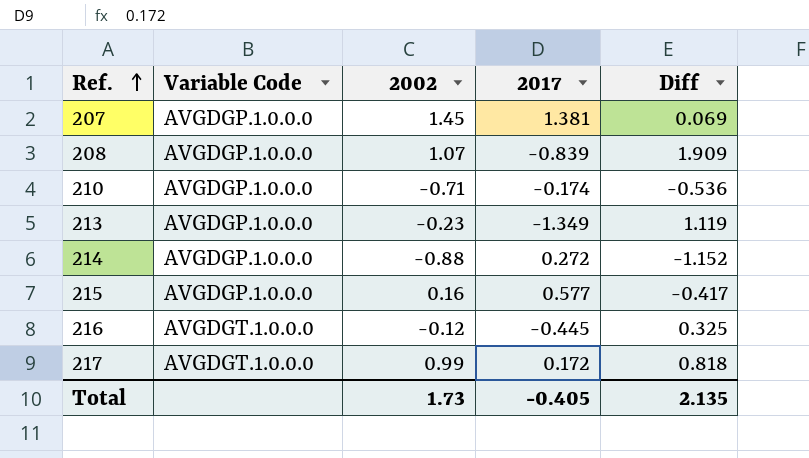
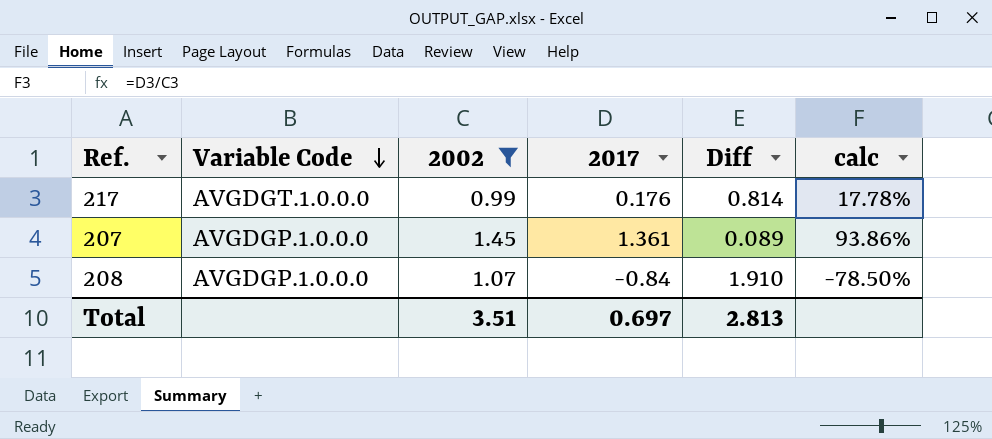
filter: none -> 2002 >= 0.99
row order: Ref. ascending -> Variable Code descending
column calc | formula: none -> [2017] / [2002]
217 | 2017: 0.172 -> 0.176
217 | Diff: 0.818 -> 0.814
207 | 2017: 1.381 -> 1.361
207 | Diff: 0.069 -> 0.089
208 | 2017: -0.839 -> -0.84
208 | Diff: 1.909 -> 1.910
Total | 2002: 1.73 -> 3.51
Total | 2017: -0.405 -> 0.697
Total | Diff: 2.135 -> 2.813

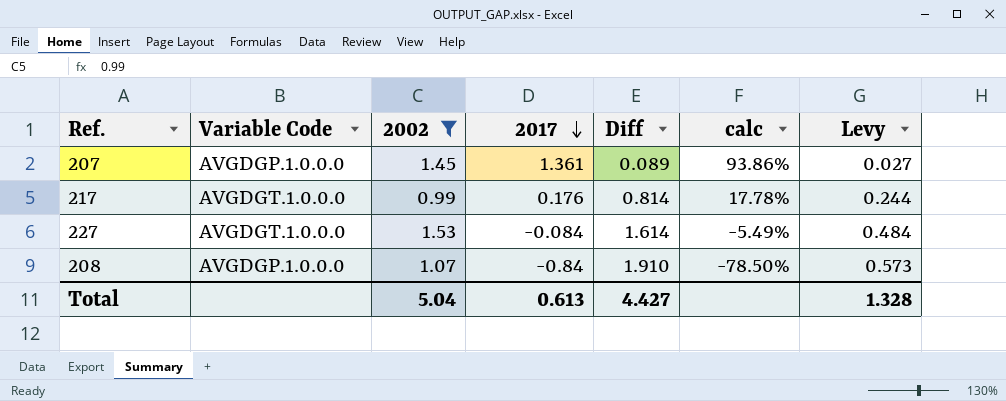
row order: Variable Code descending -> 2017 descending
column Levy | formula: none -> [Diff] * 0.3
row 227: none -> AVGDGT.1.0.0.0 | 1.53 | -0.084 | 1.614 | -5.49% | 0.484
Total | 2002: 3.51 -> 5.04
Total | 2017: 0.697 -> 0.613
Total | Diff: 2.813 -> 4.427

